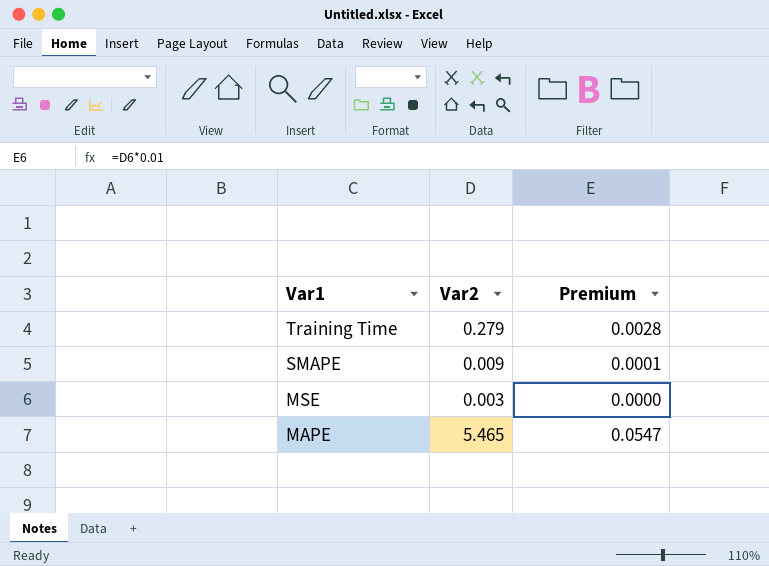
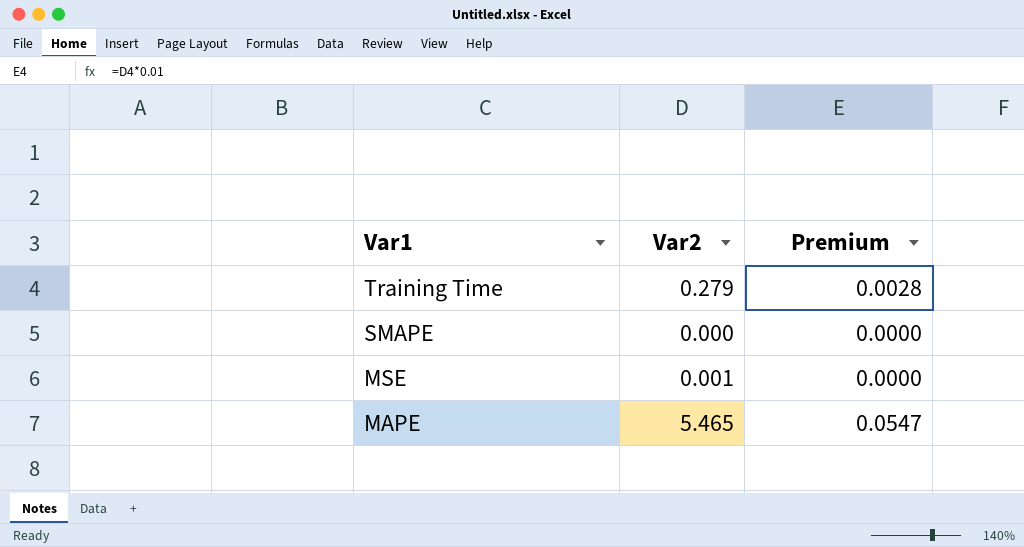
SMAPE | Var2: 0.009 -> 0.000
SMAPE | Premium: 0.0001 -> 0.0000
MSE | Var2: 0.003 -> 0.001

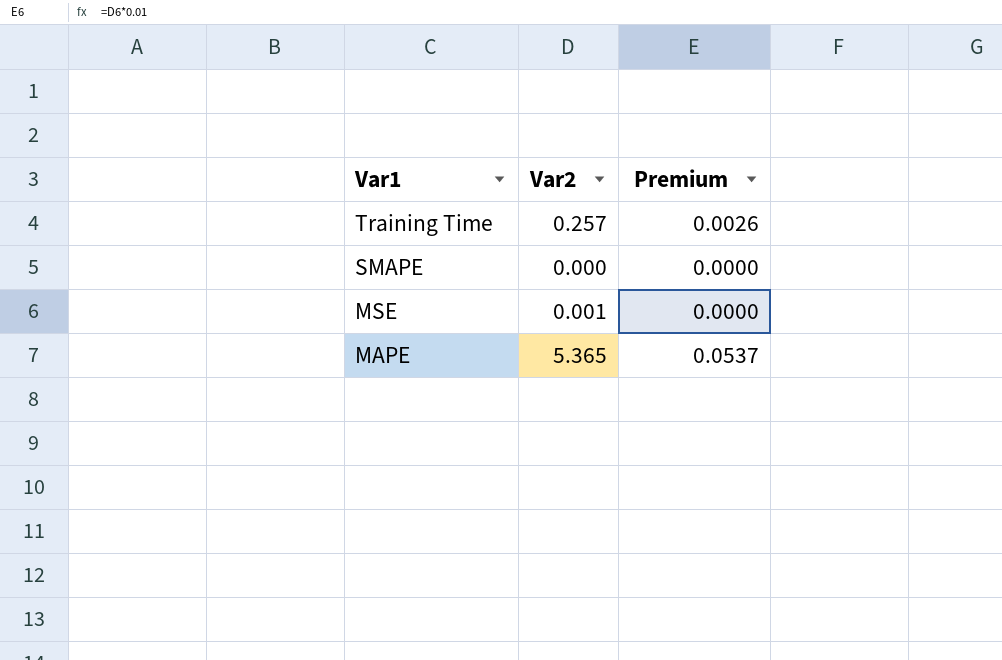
Training Time | Var2: 0.279 -> 0.257
Training Time | Premium: 0.0028 -> 0.0026
MAPE | Var2: 5.465 -> 5.365
MAPE | Premium: 0.0547 -> 0.0537

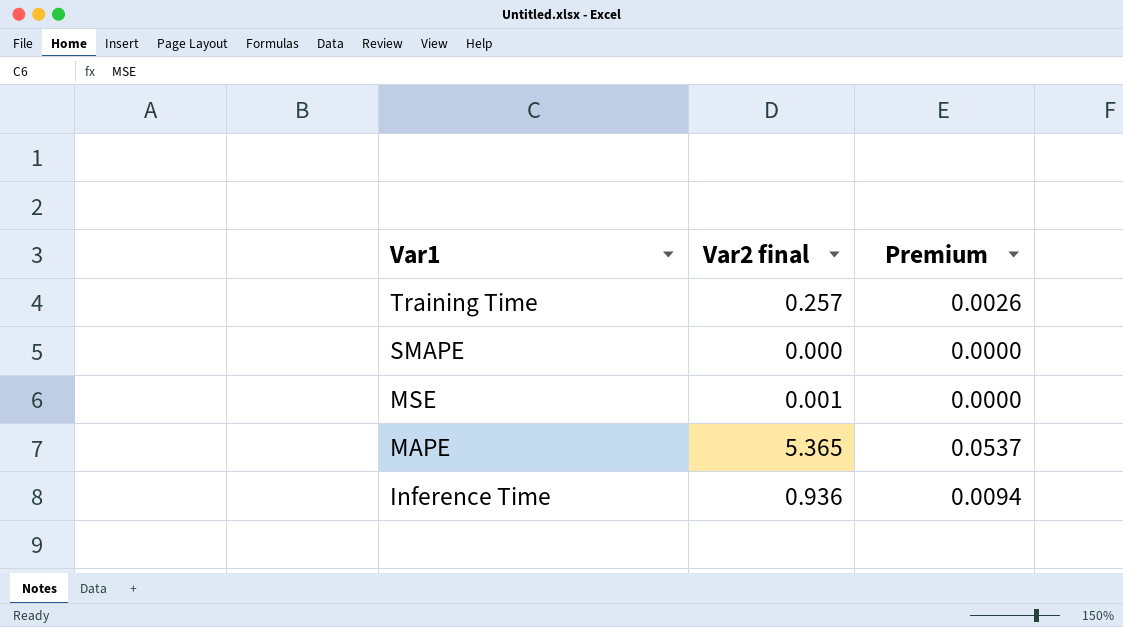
column name: Var2 -> Var2 final
row Inference Time: none -> 0.936 | 0.0094

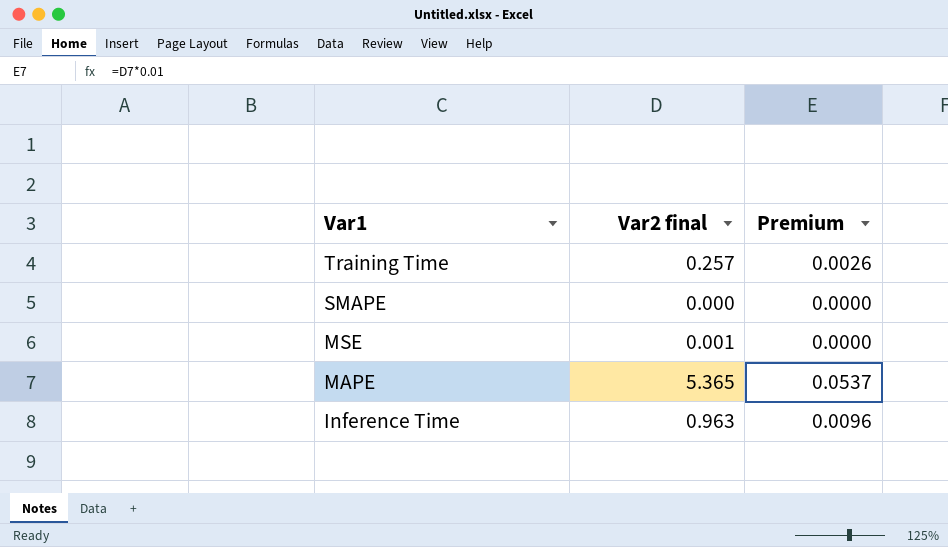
Inference Time | Var2 final: 0.936 -> 0.963
Inference Time | Premium: 0.0094 -> 0.0096

